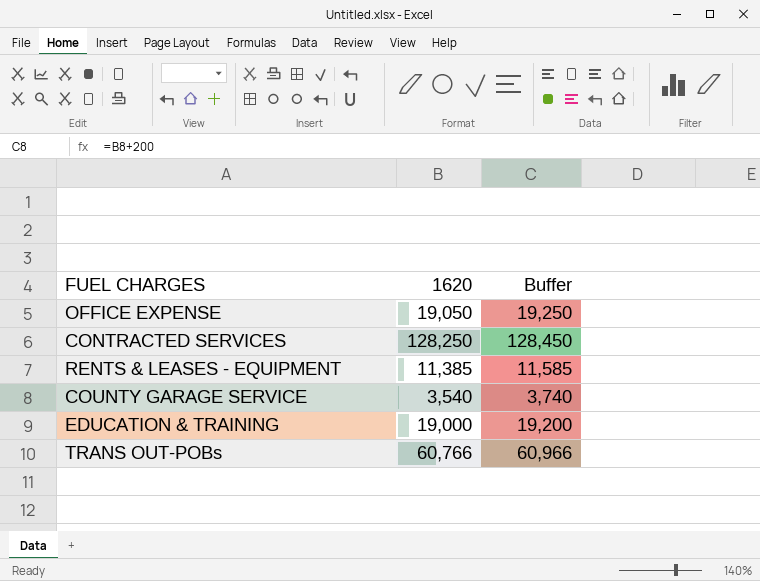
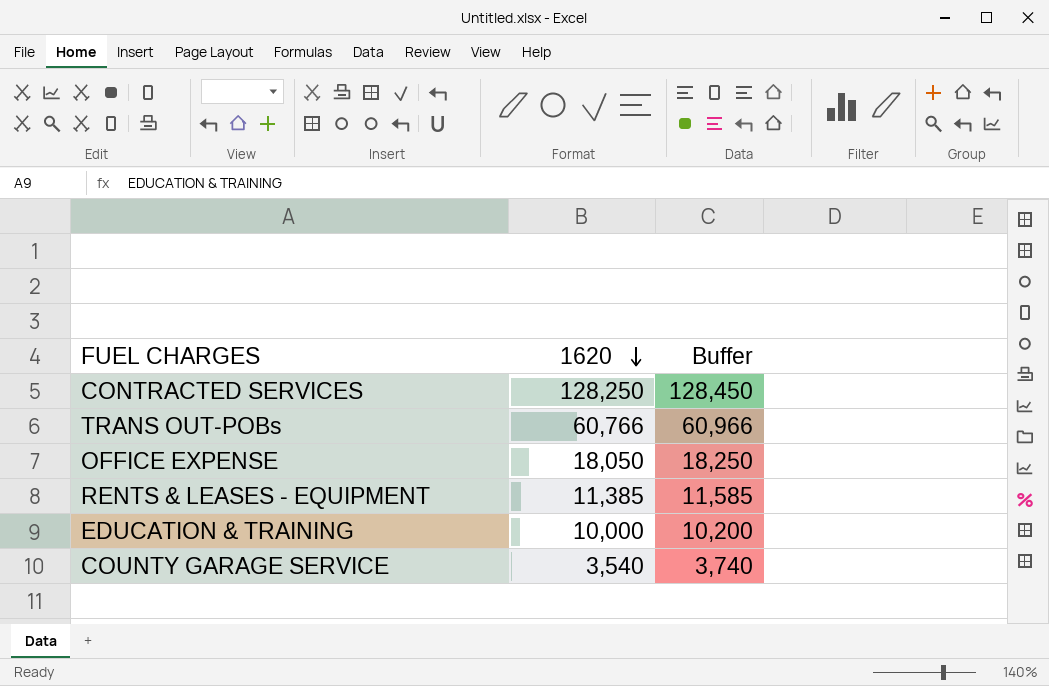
row order: none -> 1620 descending
OFFICE EXPENSE | 1620: 19,050 -> 18,050
OFFICE EXPENSE | Buffer: 19,250 -> 18,250
EDUCATION & TRAINING | 1620: 19,000 -> 10,000
EDUCATION & TRAINING | Buffer: 19,200 -> 10,200

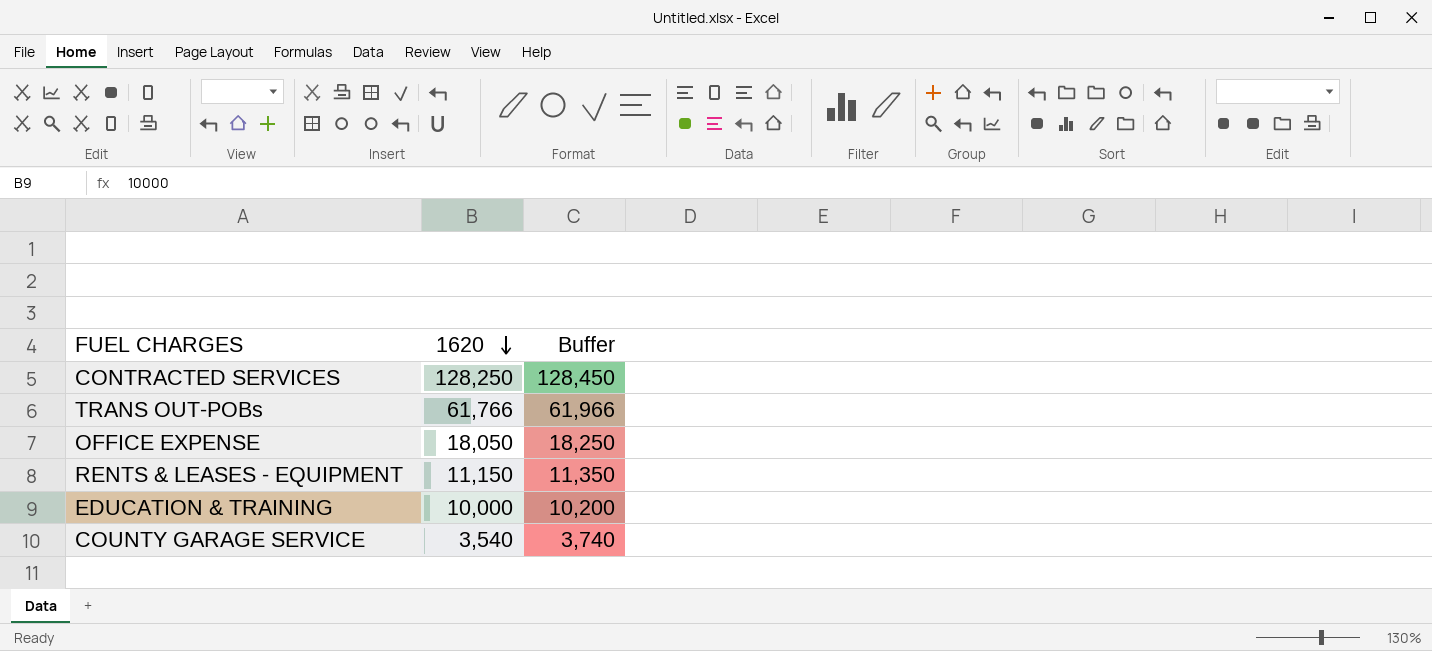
TRANS OUT-POBs | 1620: 60,766 -> 61,766
TRANS OUT-POBs | Buffer: 60,966 -> 61,966
RENTS & LEASES - EQUIPMENT | 1620: 11,385 -> 11,150
RENTS & LEASES - EQUIPMENT | Buffer: 11,585 -> 11,350

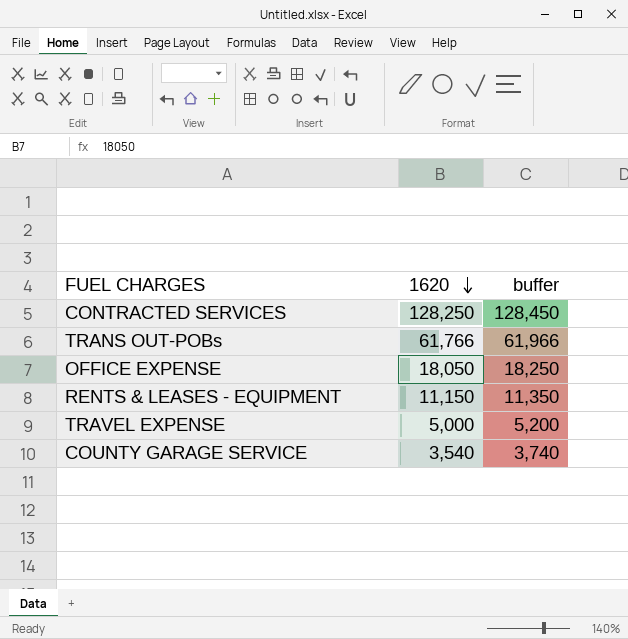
column name: Buffer -> buffer
row EDUCATION & TRAINING: 10,000 | 10,200 -> none
row TRAVEL EXPENSE: none -> 5,000 | 5,200

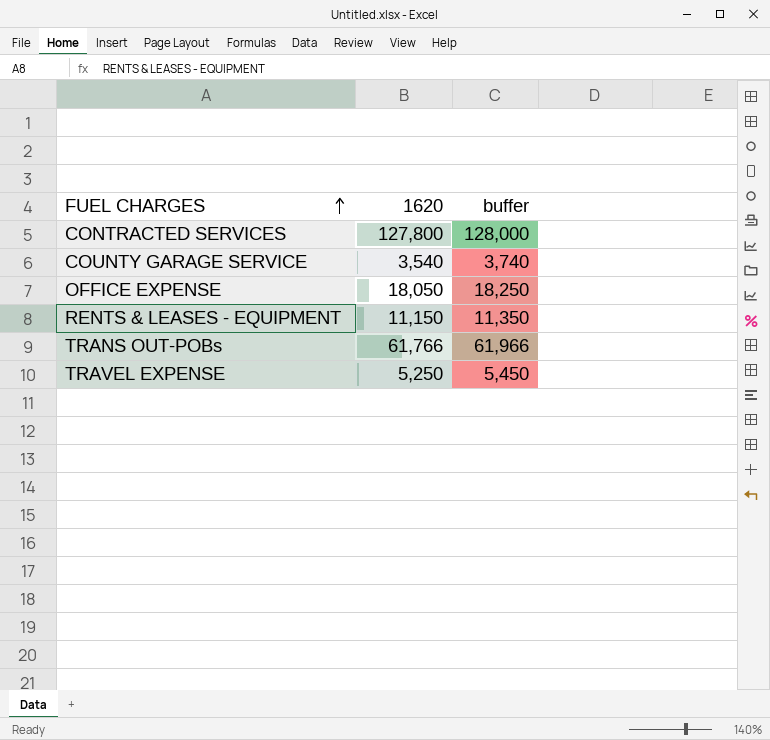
row order: 1620 descending -> FUEL CHARGES ascending
CONTRACTED SERVICES | 1620: 128,250 -> 127,800
CONTRACTED SERVICES | buffer: 128,450 -> 128,000
TRAVEL EXPENSE | 1620: 5,000 -> 5,250
TRAVEL EXPENSE | buffer: 5,200 -> 5,450

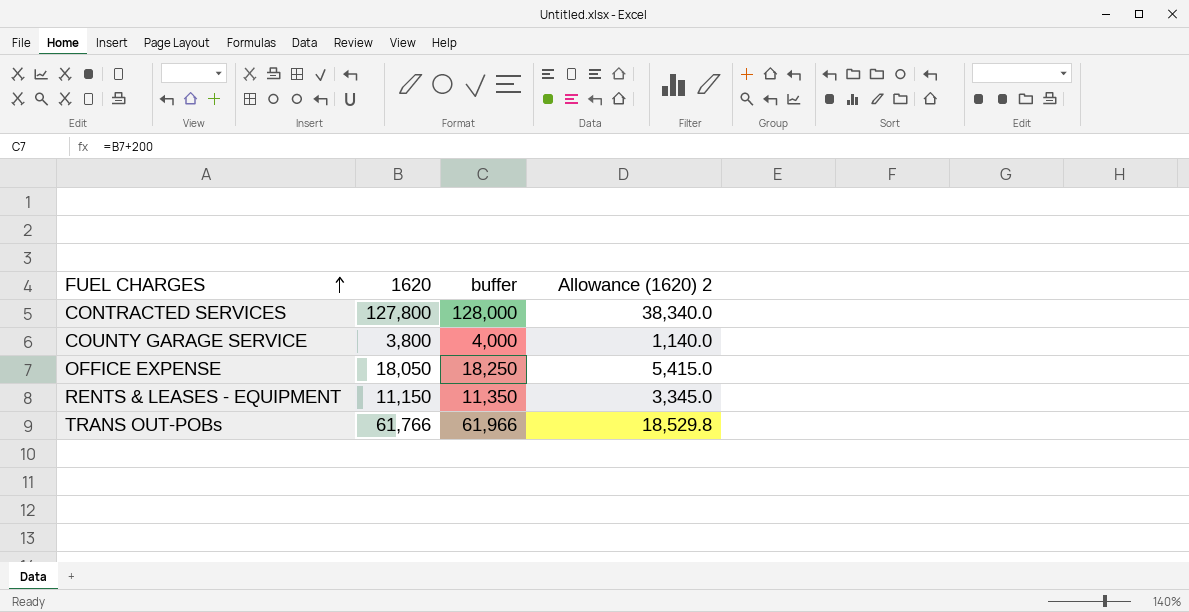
column Allowance (1620) 2 | formula: none -> [1620] * 0.3
row TRAVEL EXPENSE: 5,250 | 5,450 -> none
COUNTY GARAGE SERVICE | 1620: 3,540 -> 3,800
COUNTY GARAGE SERVICE | buffer: 3,740 -> 4,000

